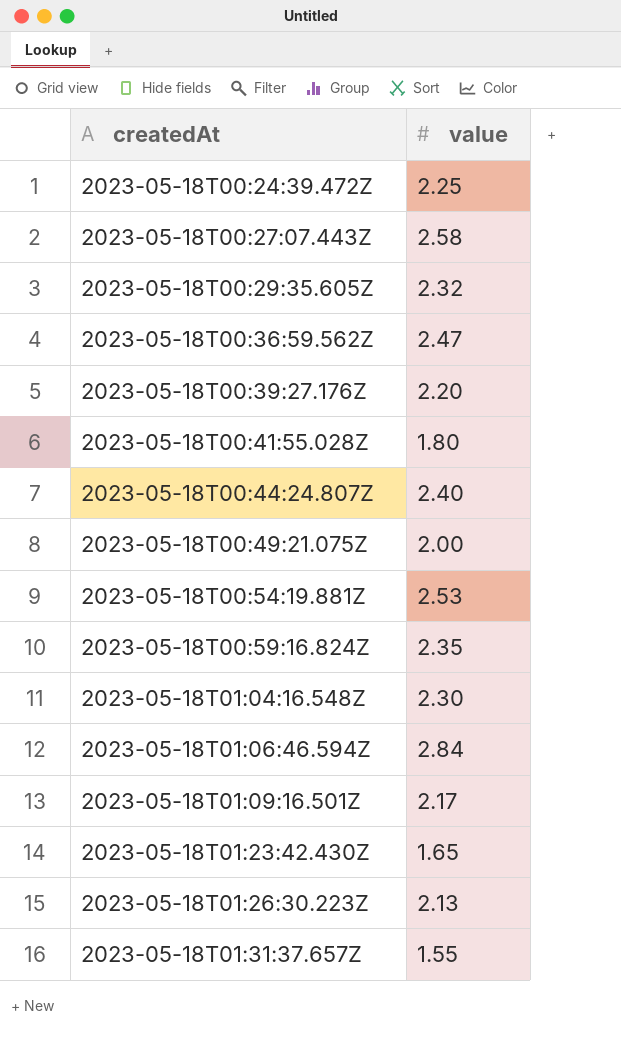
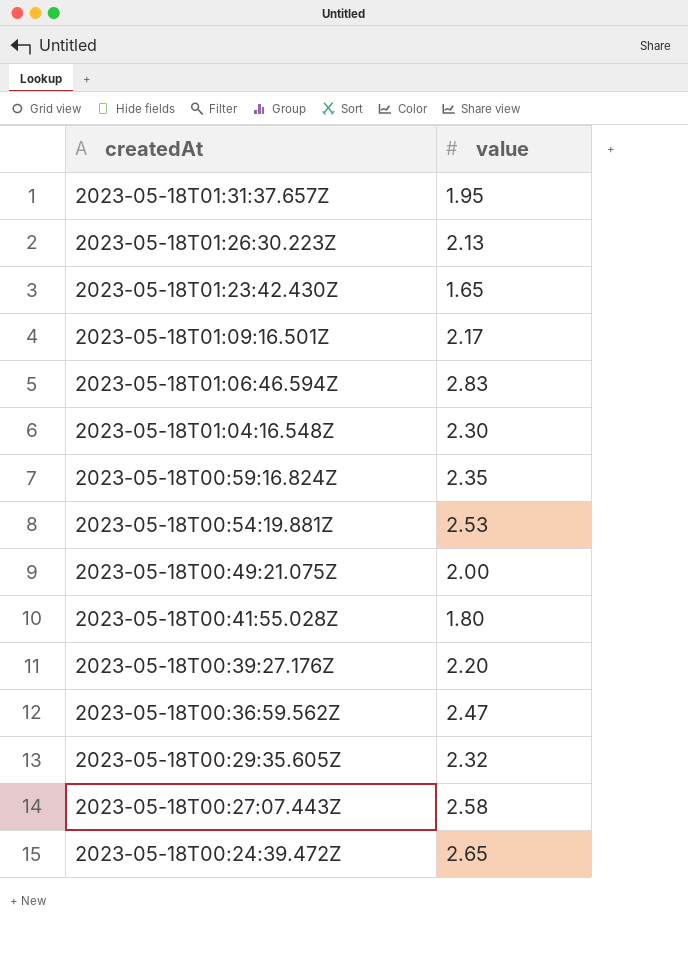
row order: createdAt ascending -> createdAt descending
row 2023-05-18T00:44:24.807Z: 2.40 -> none
2023-05-18T01:31:37.657Z | value: 1.55 -> 1.95
2023-05-18T01:06:46.594Z | value: 2.84 -> 2.83
2023-05-18T00:24:39.472Z | value: 2.25 -> 2.65

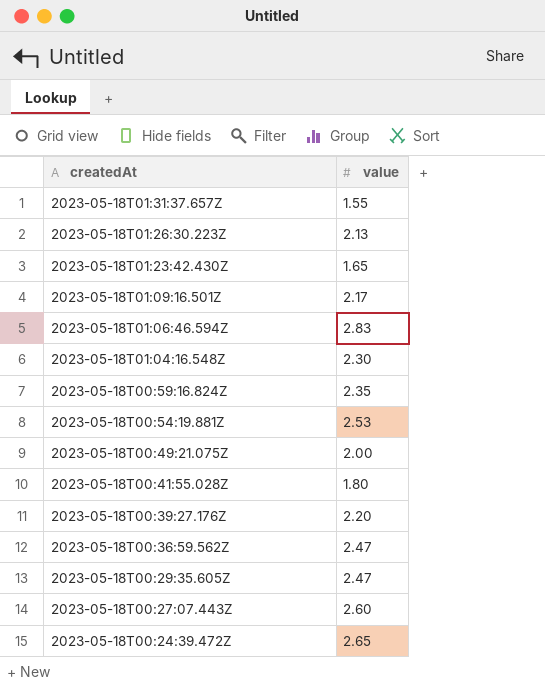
2023-05-18T01:31:37.657Z | value: 1.95 -> 1.55
2023-05-18T00:29:35.605Z | value: 2.32 -> 2.47
2023-05-18T00:27:07.443Z | value: 2.58 -> 2.60

